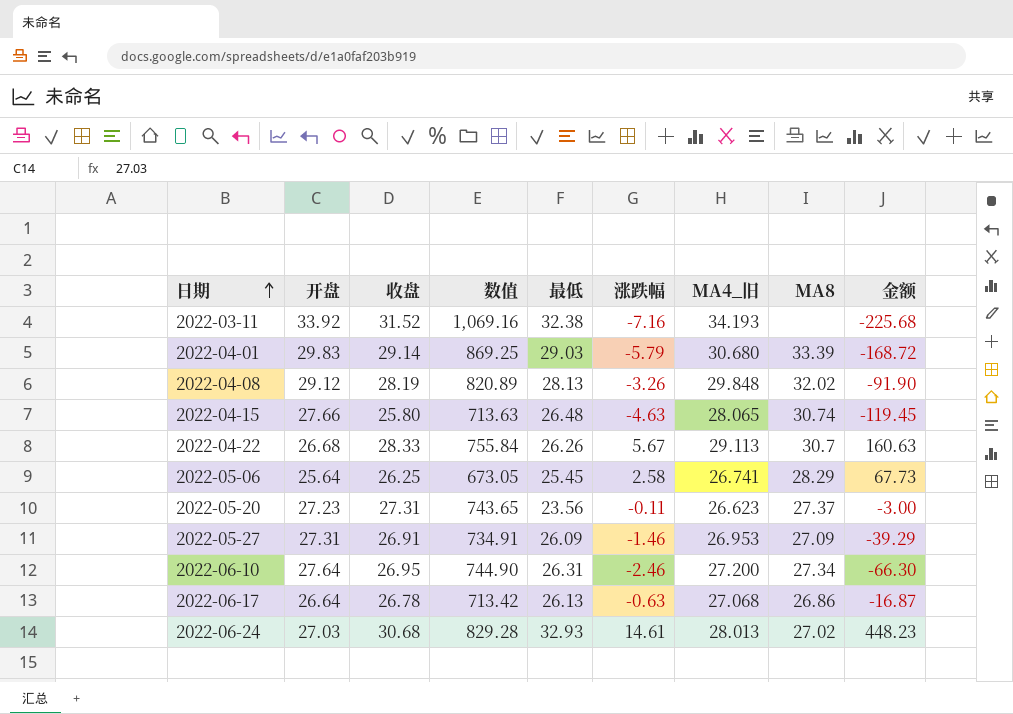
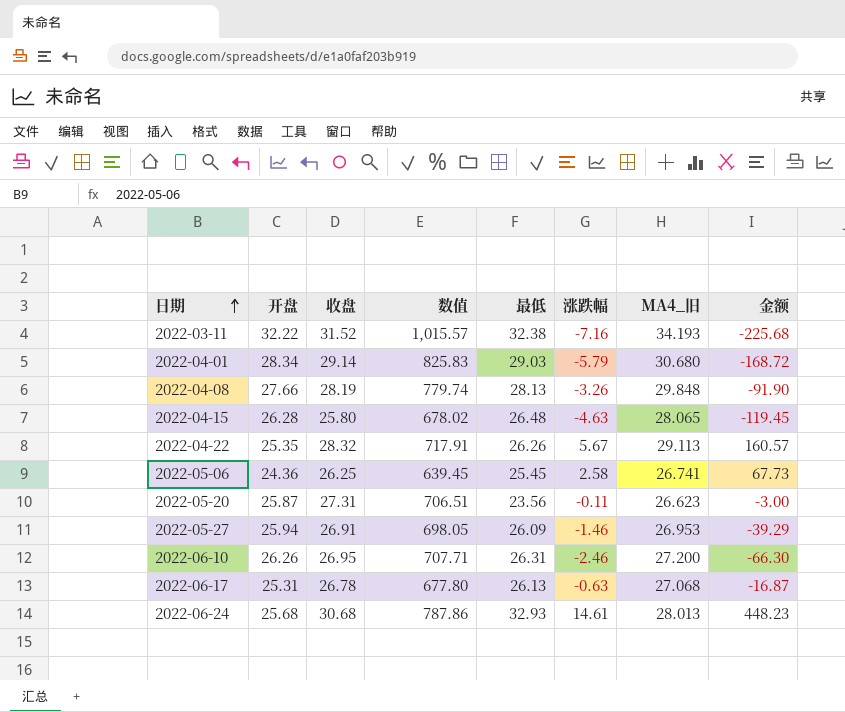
column MA8 | position: 8 -> none
2022-03-11 | 开盘: 33.92 -> 32.22
2022-03-11 | 数值: 1,069.16 -> 1,015.57
2022-04-01 | 开盘: 29.83 -> 28.34
2022-04-01 | 数值: 869.25 -> 825.83
2022-04-08 | 开盘: 29.12 -> 27.66
2022-04-08 | 数值: 820.89 -> 779.74
2022-04-15 | 开盘: 27.66 -> 26.28
2022-04-15 | 数值: 713.63 -> 678.02
2022-04-22 | 开盘: 26.68 -> 25.35
2022-04-22 | 收盘: 28.33 -> 28.32
2022-04-22 | 数值: 755.84 -> 717.91
2022-04-22 | 金额: 160.63 -> 160.57
2022-05-06 | 开盘: 25.64 -> 24.36
2022-05-06 | 数值: 673.05 -> 639.45
2022-05-20 | 开盘: 27.23 -> 25.87
2022-05-20 | 数值: 743.65 -> 706.51
2022-05-27 | 开盘: 27.31 -> 25.94
2022-05-27 | 数值: 734.91 -> 698.05
2022-06-10 | 开盘: 27.64 -> 26.26
2022-06-10 | 数值: 744.90 -> 707.71
2022-06-17 | 开盘: 26.64 -> 25.31
2022-06-17 | 数值: 713.42 -> 677.80
2022-06-24 | 开盘: 27.03 -> 25.68
2022-06-24 | 数值: 829.28 -> 787.86

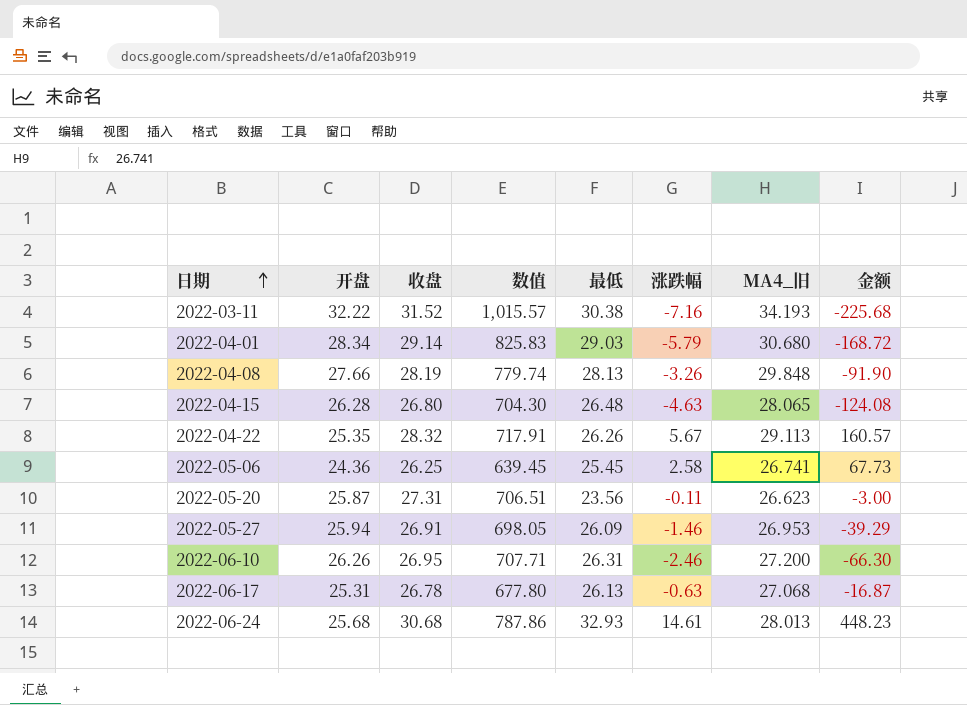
2022-03-11 | 最低: 32.38 -> 30.38
2022-04-15 | 收盘: 25.80 -> 26.80
2022-04-15 | 数值: 678.02 -> 704.30
2022-04-15 | 金额: -119.45 -> -124.08

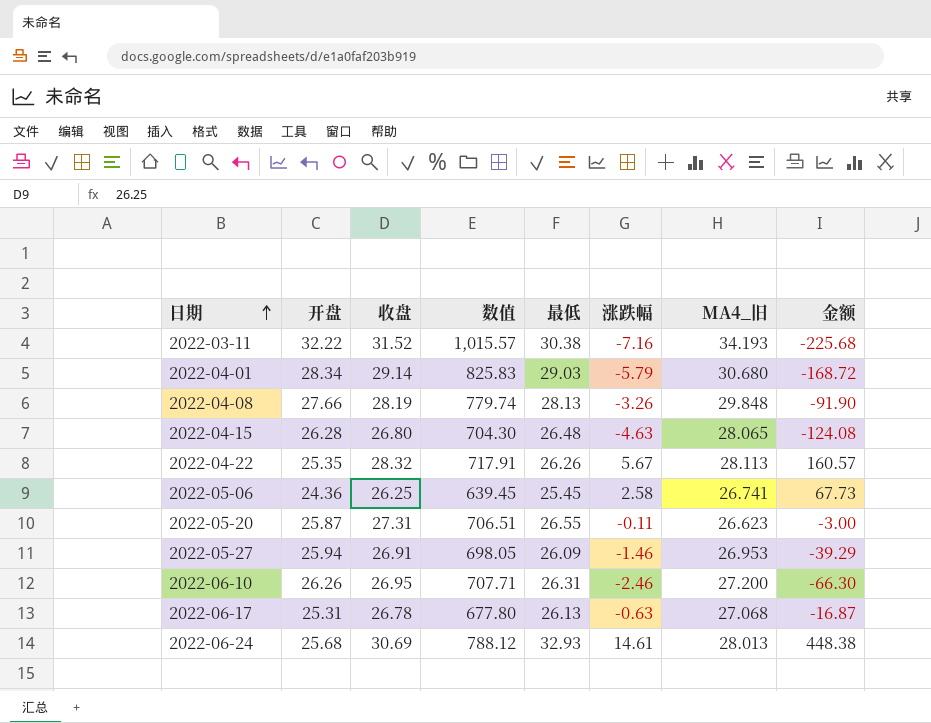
2022-04-22 | MA4_旧: 29.113 -> 28.113
2022-05-20 | 最低: 23.56 -> 26.55
2022-06-24 | 收盘: 30.68 -> 30.69
2022-06-24 | 数值: 787.86 -> 788.12
2022-06-24 | 金额: 448.23 -> 448.38

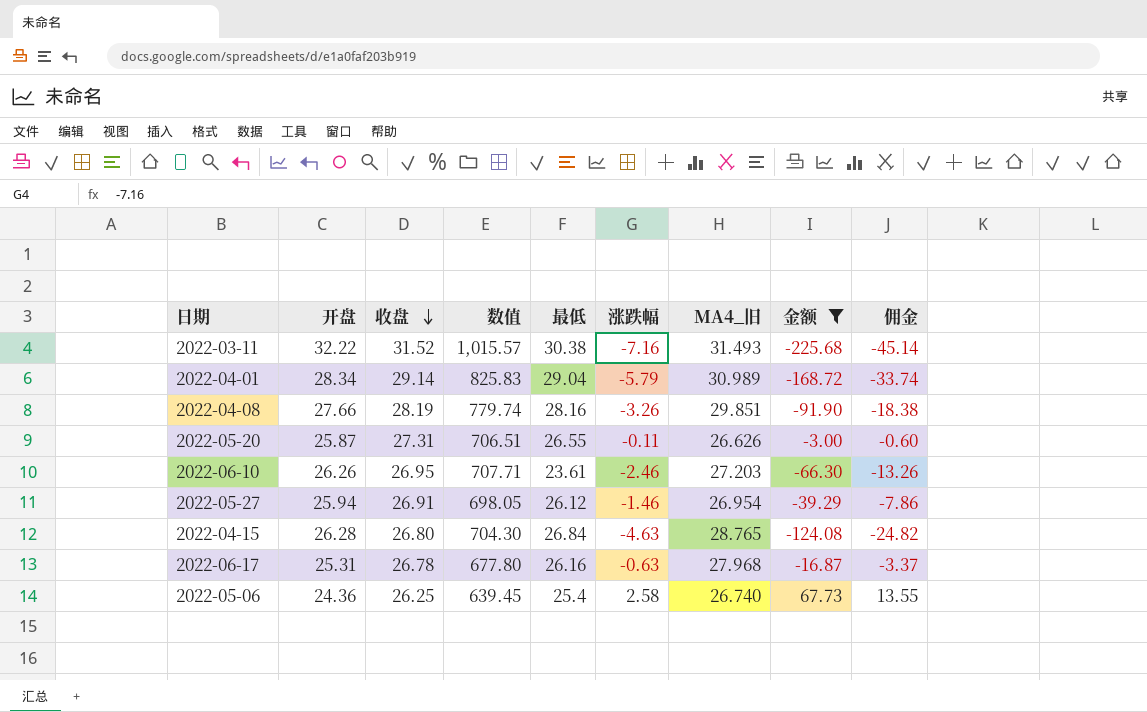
filter: none -> 金额 <= 67.73
row order: 日期 ascending -> 收盘 descending
column 佣金 | formula: none -> [金额] * 0.2
2022-03-11 | MA4_旧: 34.193 -> 31.493
2022-04-01 | 最低: 29.03 -> 29.04
2022-04-01 | MA4_旧: 30.680 -> 30.989
2022-04-08 | 最低: 28.13 -> 28.16
2022-04-08 | MA4_旧: 29.848 -> 29.851
2022-05-20 | MA4_旧: 26.623 -> 26.626
2022-06-10 | 最低: 26.31 -> 23.61
2022-06-10 | MA4_旧: 27.200 -> 27.203
2022-05-27 | 最低: 26.09 -> 26.12
2022-05-27 | MA4_旧: 26.953 -> 26.954
2022-04-15 | 最低: 26.48 -> 26.84
2022-04-15 | MA4_旧: 28.065 -> 28.765
2022-06-17 | 最低: 26.13 -> 26.16
2022-06-17 | MA4_旧: 27.068 -> 27.968
2022-05-06 | 最低: 25.45 -> 25.4
2022-05-06 | MA4_旧: 26.741 -> 26.740

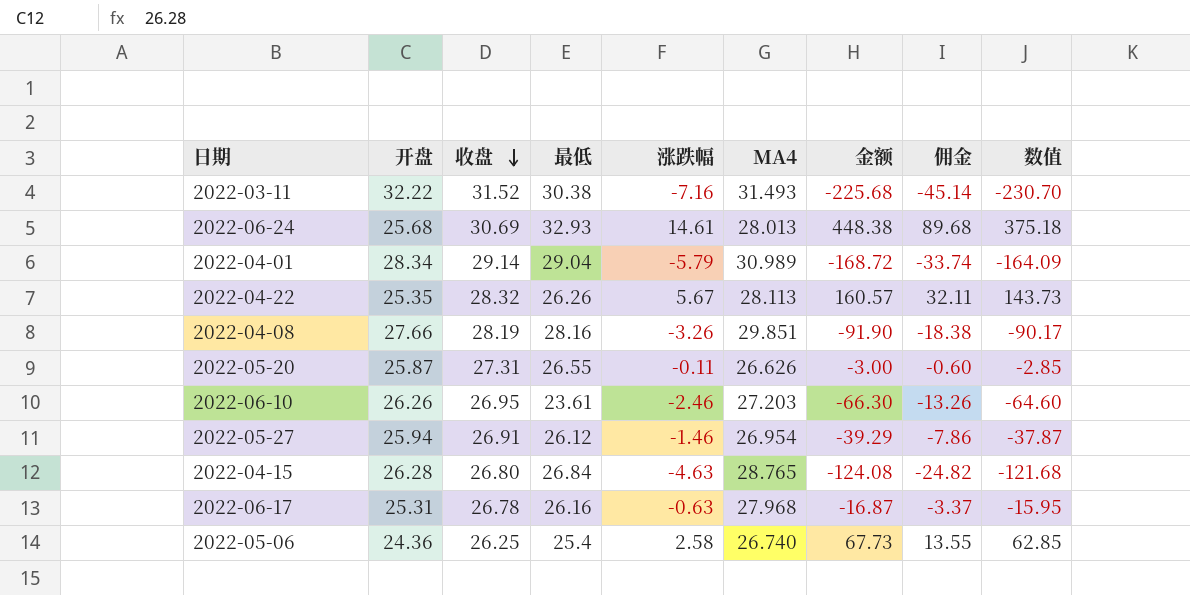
filter: 金额 <= 67.73 -> none
column name: MA4_旧 -> MA4
column 数值 | formula: [开盘] * [收盘] -> [开盘] * [涨跌幅]
column 数值 | position: 4 -> 9

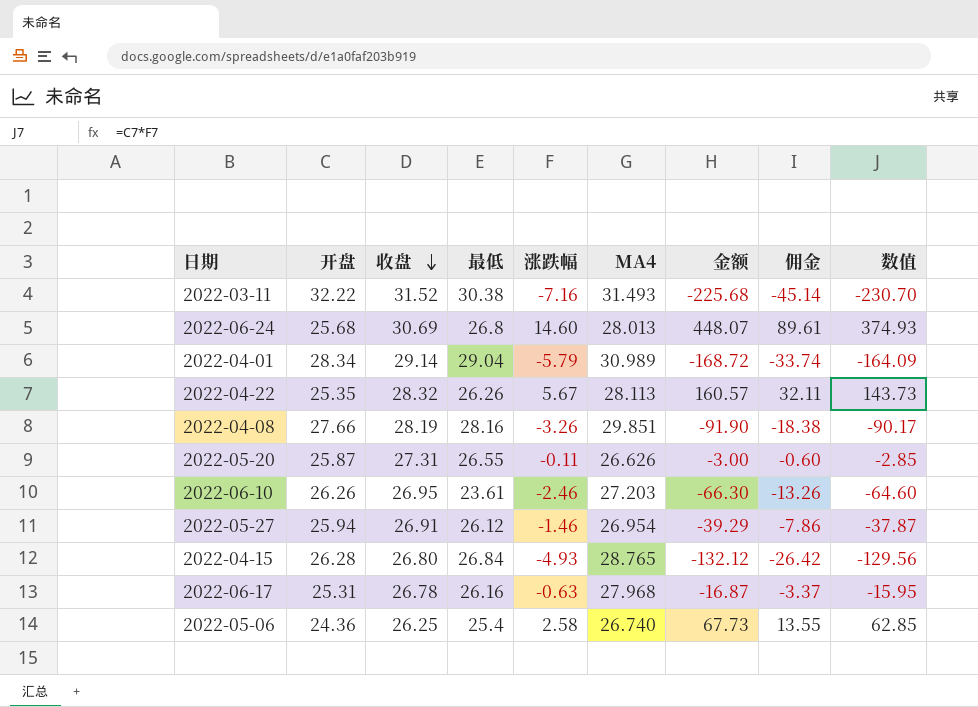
2022-06-24 | 最低: 32.93 -> 26.8
2022-06-24 | 涨跌幅: 14.61 -> 14.60
2022-06-24 | 金额: 448.38 -> 448.07
2022-06-24 | 佣金: 89.68 -> 89.61
2022-06-24 | 数值: 375.18 -> 374.93
2022-04-15 | 涨跌幅: -4.63 -> -4.93
2022-04-15 | 金额: -124.08 -> -132.12
2022-04-15 | 佣金: -24.82 -> -26.42
2022-04-15 | 数值: -121.68 -> -129.56

